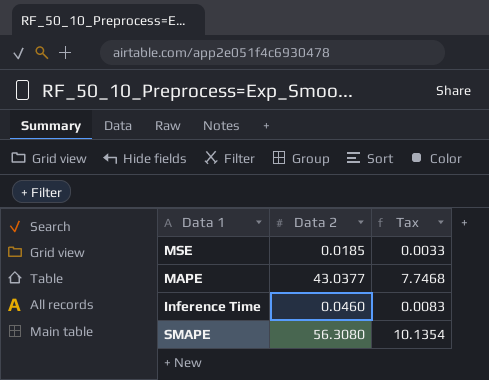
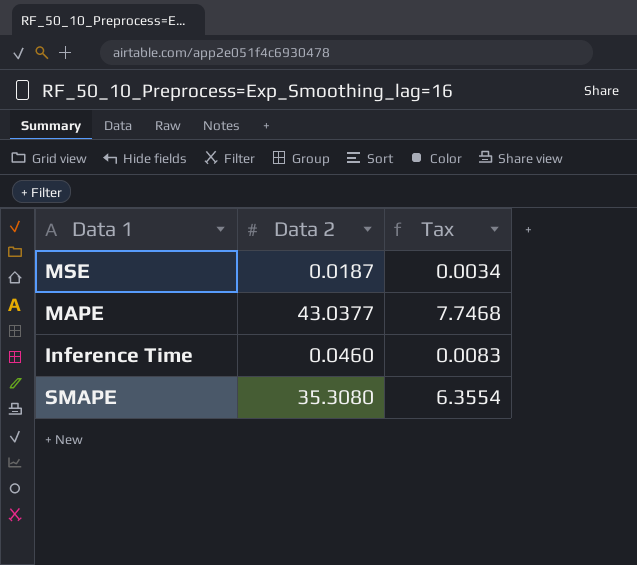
MSE | Data 2: 0.0185 -> 0.0187
MSE | Tax: 0.0033 -> 0.0034
SMAPE | Data 2: 56.3080 -> 35.3080
SMAPE | Tax: 10.1354 -> 6.3554

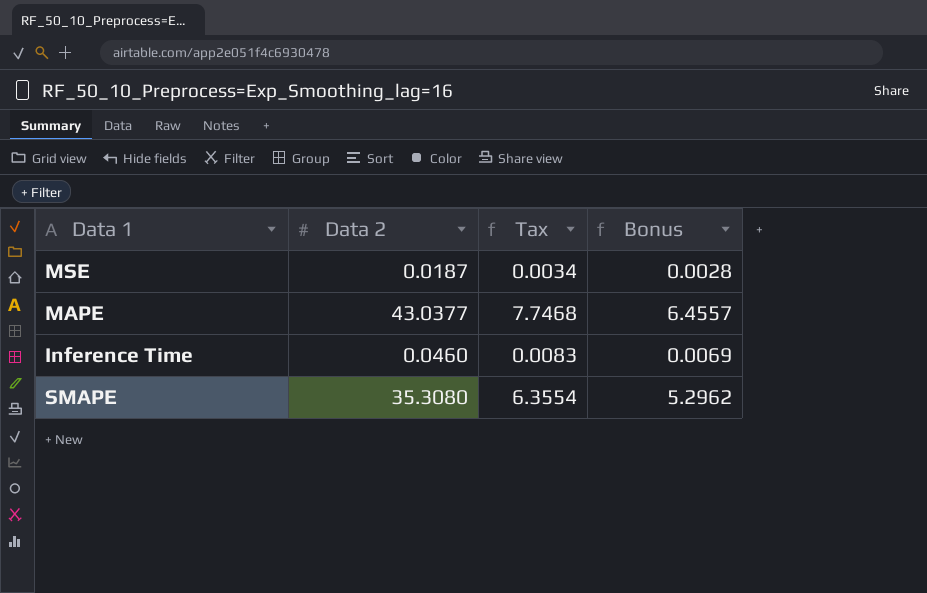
column Bonus | formula: none -> [Data 2] * 0.15

